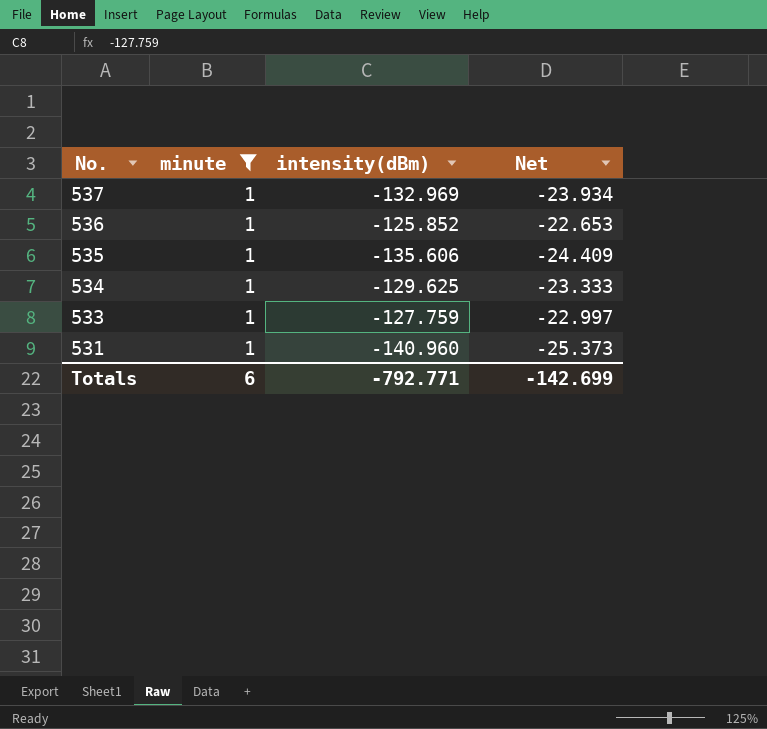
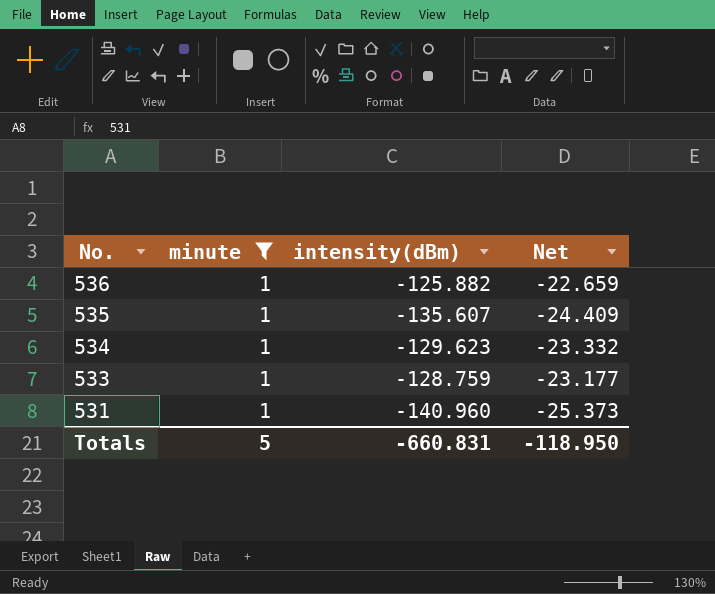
row 537: 1 | -132.969 | -23.934 -> none
536 | intensity(dBm): -125.852 -> -125.882
536 | Net: -22.653 -> -22.659
535 | intensity(dBm): -135.606 -> -135.607
534 | intensity(dBm): -129.625 -> -129.623
534 | Net: -23.333 -> -23.332
533 | intensity(dBm): -127.759 -> -128.759
533 | Net: -22.997 -> -23.177
Totals | minute: 6 -> 5
Totals | intensity(dBm): -792.771 -> -660.831
Totals | Net: -142.699 -> -118.950

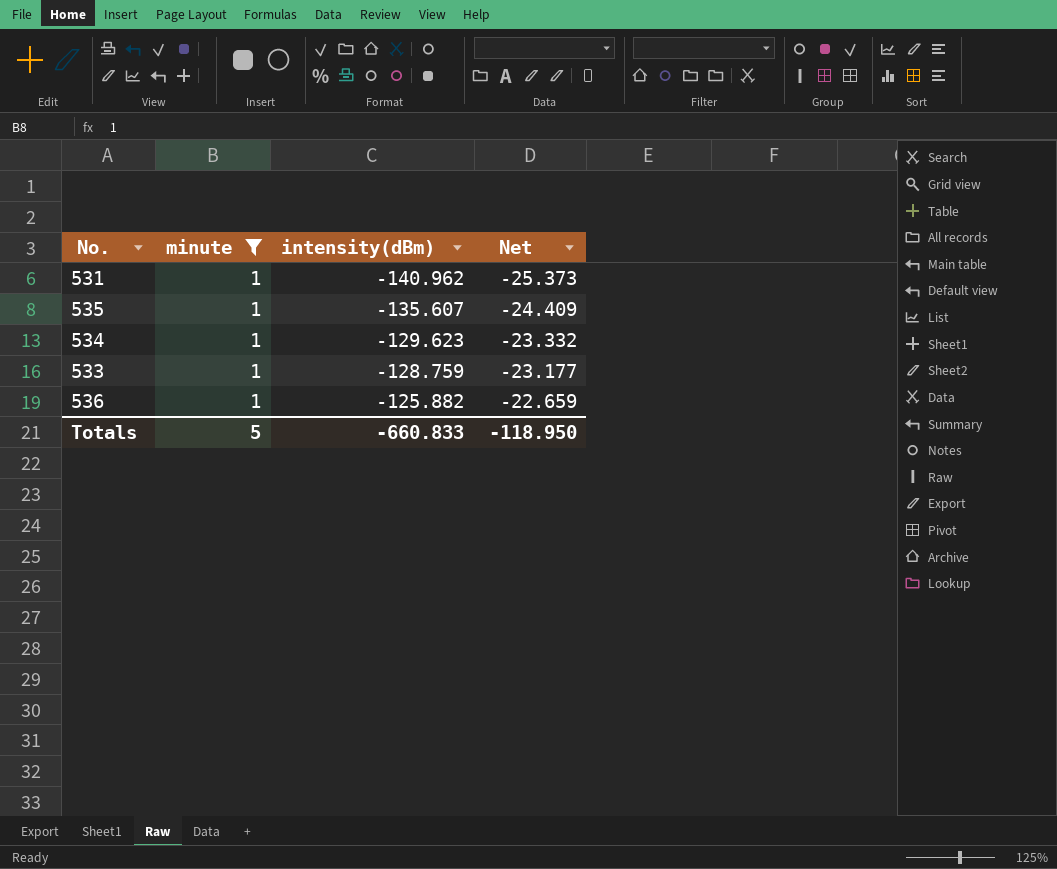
row order: No. descending -> intensity(dBm) ascending
531 | intensity(dBm): -140.960 -> -140.962
Totals | intensity(dBm): -660.831 -> -660.833

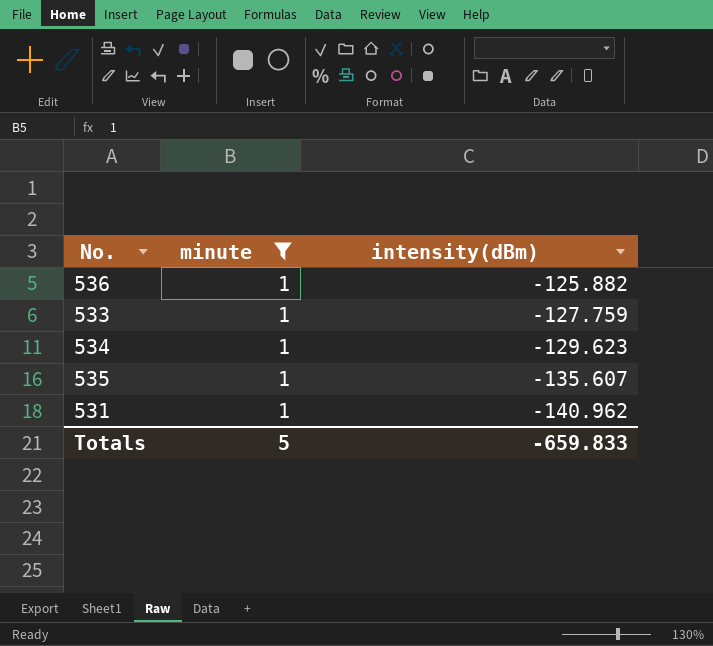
row order: intensity(dBm) ascending -> intensity(dBm) descending
column Net | formula: [intensity(dBm)] * 0.18 -> none
533 | intensity(dBm): -128.759 -> -127.759
Totals | intensity(dBm): -660.833 -> -659.833

